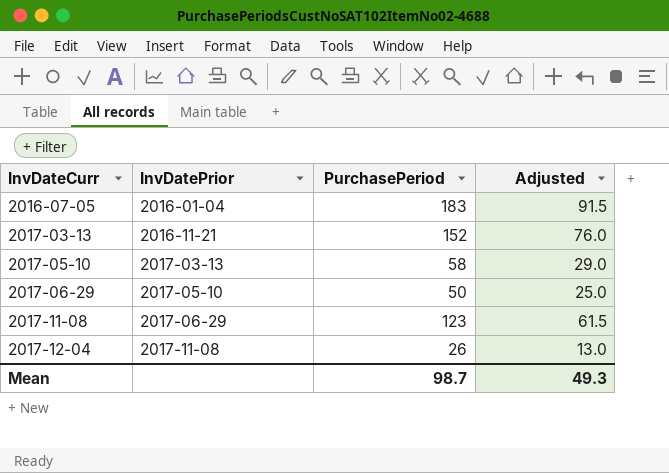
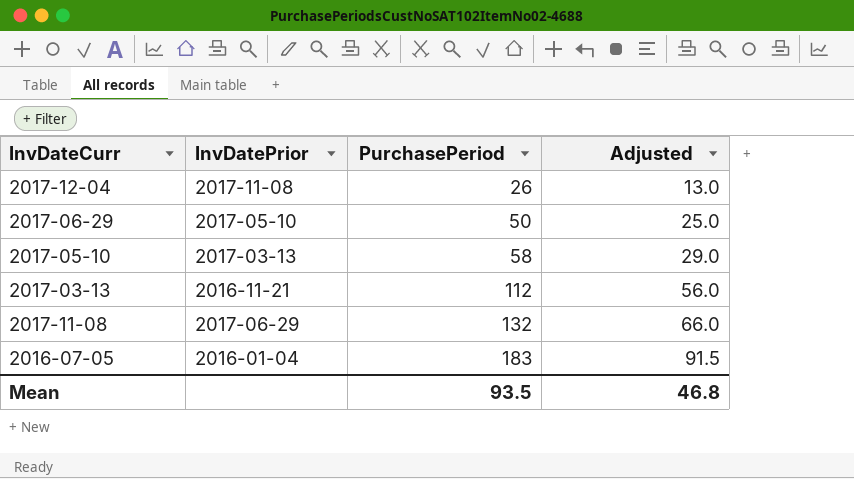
row order: InvDateCurr ascending -> PurchasePeriod ascending
2017-03-13 | PurchasePeriod: 152 -> 112
2017-03-13 | Adjusted: 76.0 -> 56.0
2017-11-08 | PurchasePeriod: 123 -> 132
2017-11-08 | Adjusted: 61.5 -> 66.0
Mean | PurchasePeriod: 98.7 -> 93.5
Mean | Adjusted: 49.3 -> 46.8

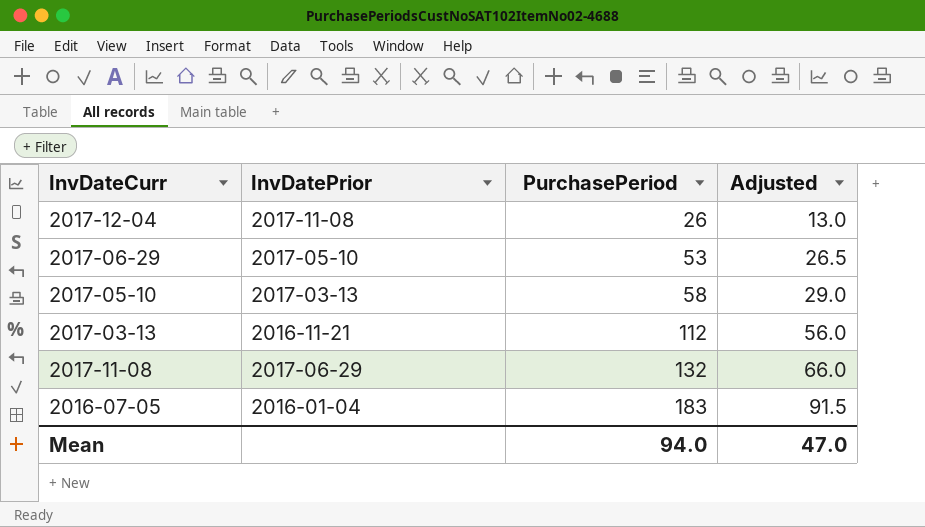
2017-06-29 | PurchasePeriod: 50 -> 53
2017-06-29 | Adjusted: 25.0 -> 26.5
Mean | PurchasePeriod: 93.5 -> 94.0
Mean | Adjusted: 46.8 -> 47.0

